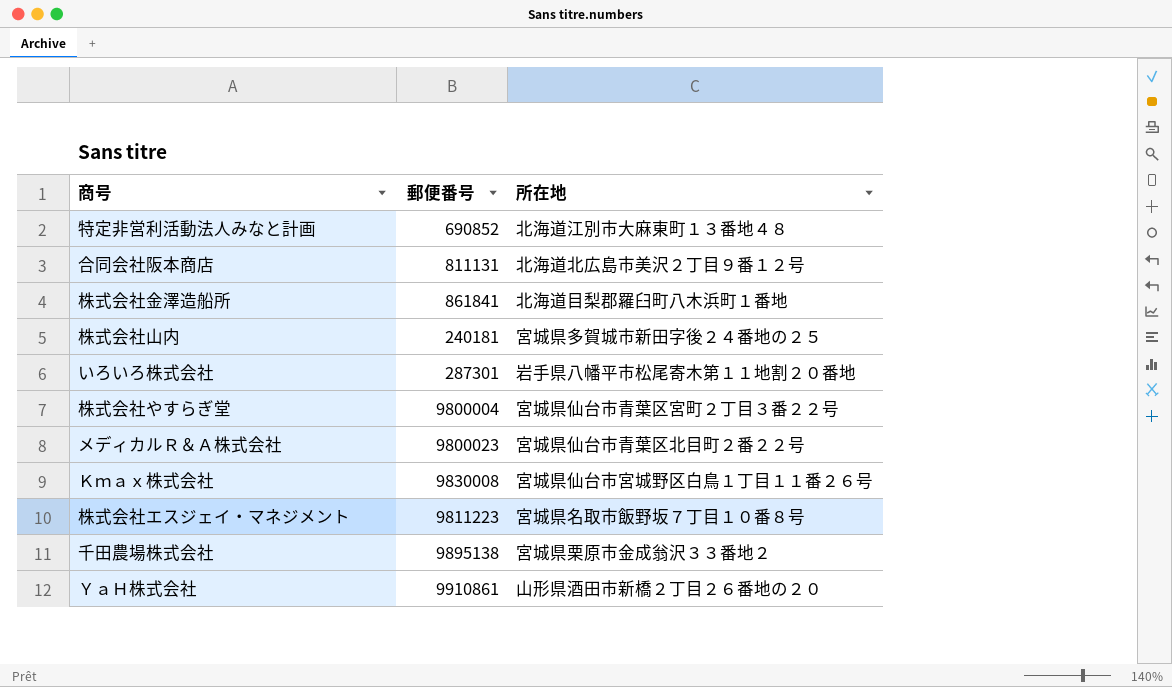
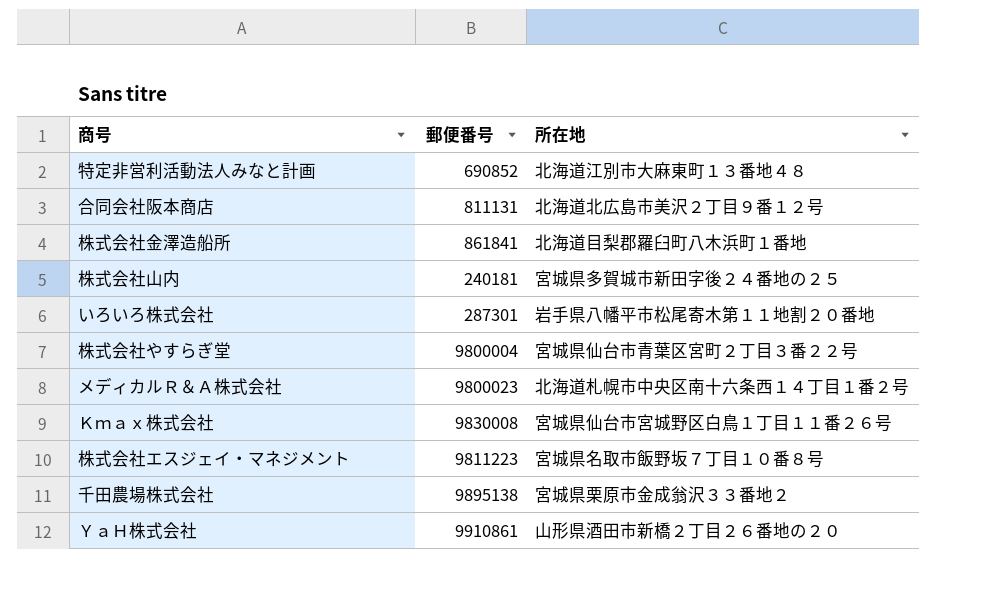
メディカルＲ＆Ａ株式会社 | 所在地: 宮城県仙台市青葉区北目町２番２２号 -> 北海道札幌市中央区南十六条西１４丁目１番２号

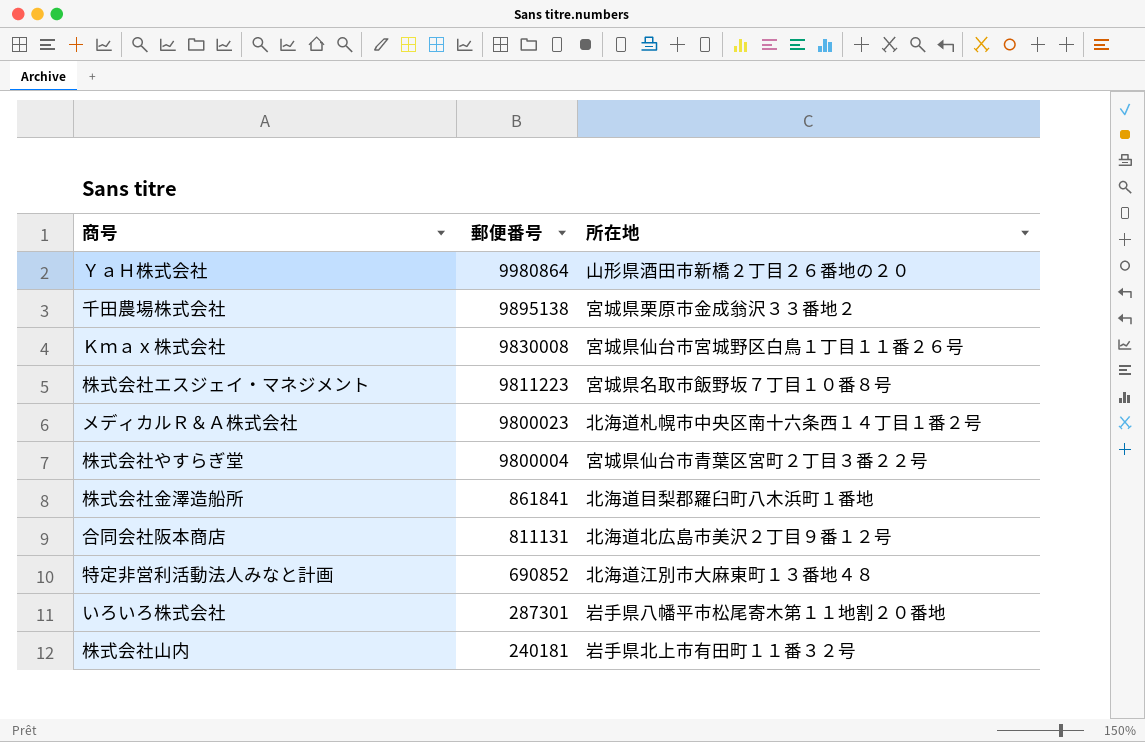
row order: none -> 郵便番号 descending
ＹａＨ株式会社 | 郵便番号: 9910861 -> 9980864
株式会社山内 | 所在地: 宮城県多賀城市新田字後２４番地の２５ -> 岩手県北上市有田町１１番３２号

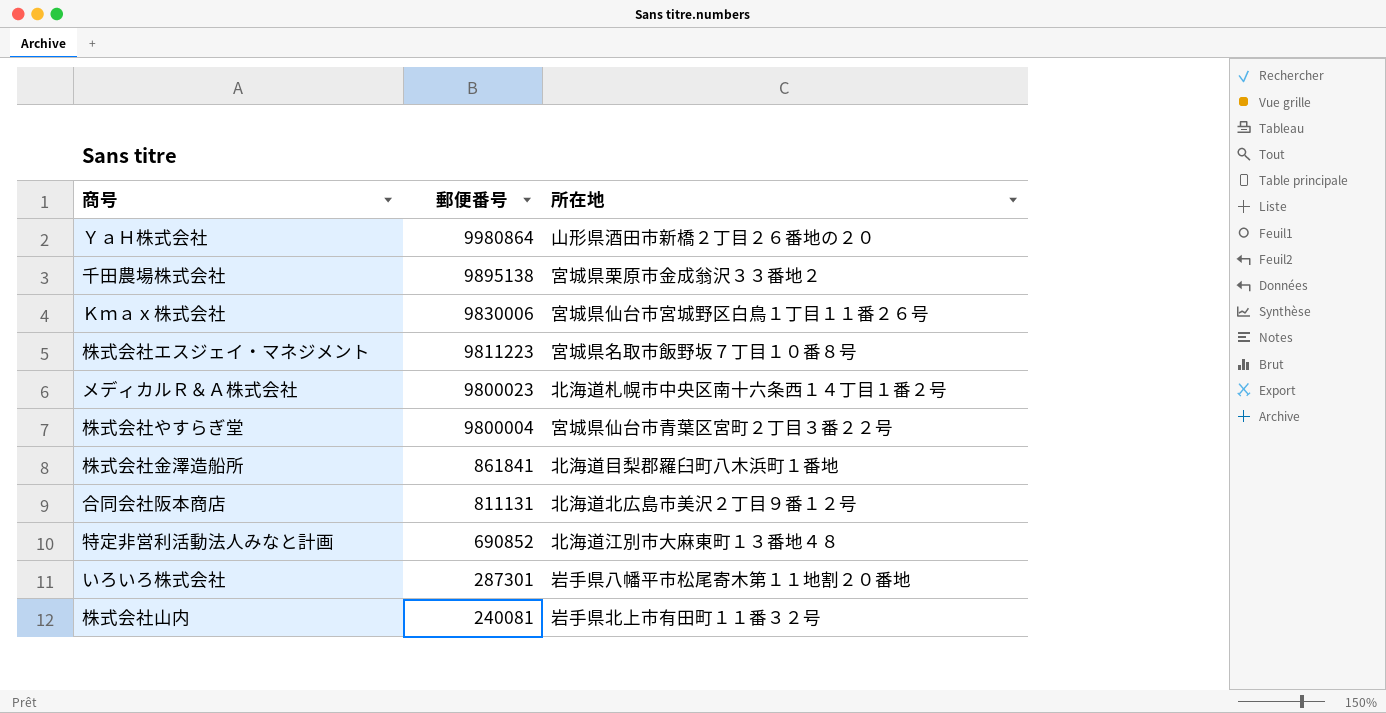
Ｋｍａｘ株式会社 | 郵便番号: 9830008 -> 9830006
株式会社山内 | 郵便番号: 240181 -> 240081

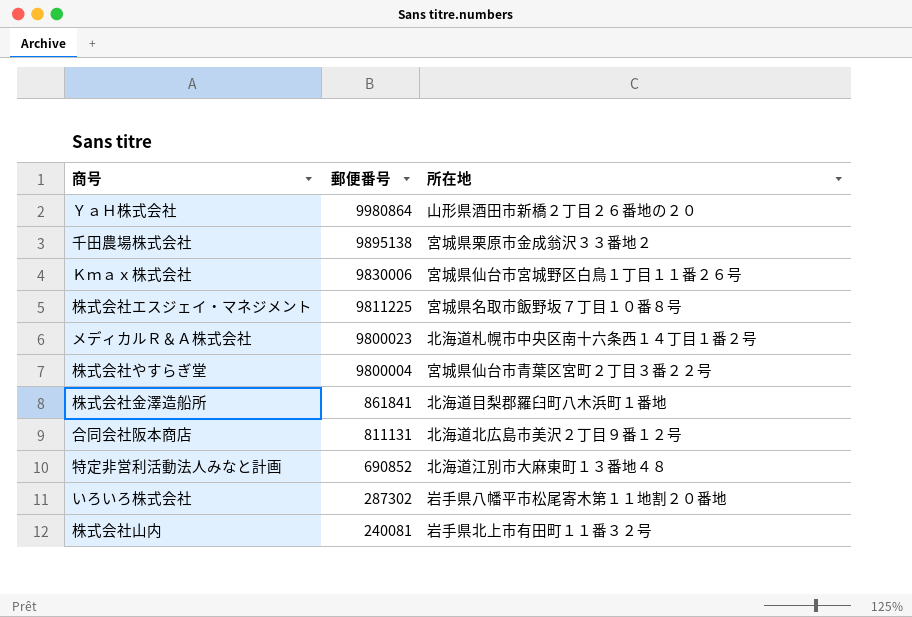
株式会社エスジェイ・マネジメント | 郵便番号: 9811223 -> 9811225
いろいろ株式会社 | 郵便番号: 287301 -> 287302

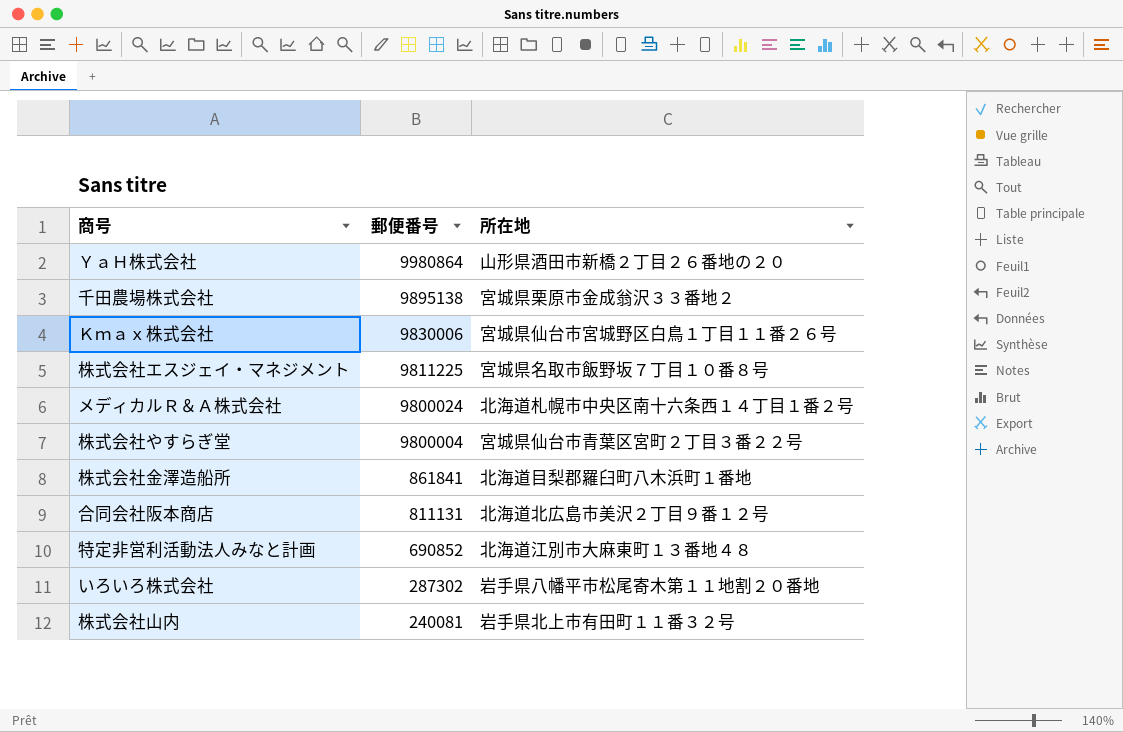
メディカルＲ＆Ａ株式会社 | 郵便番号: 9800023 -> 9800024

